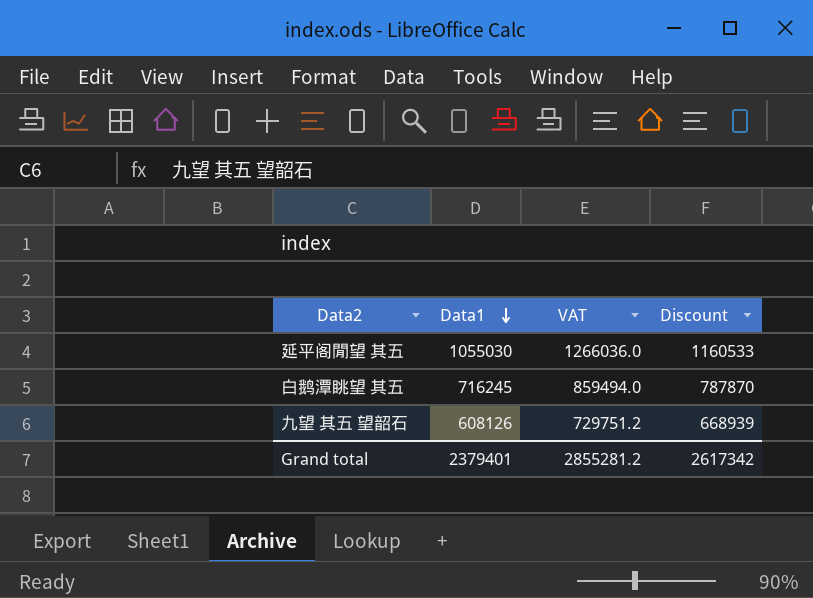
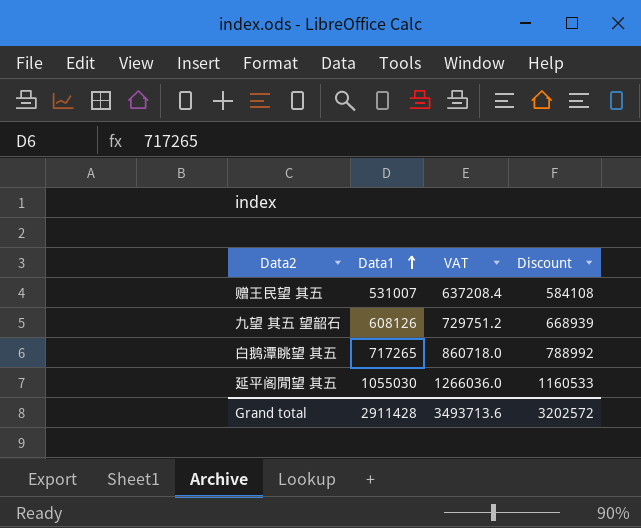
row order: Data1 descending -> Data1 ascending
row 赠王民望 其五: none -> 531007 | 637208.4 | 584108
白鹅潭眺望 其五 | Data1: 716245 -> 717265
白鹅潭眺望 其五 | VAT: 859494.0 -> 860718.0
白鹅潭眺望 其五 | Discount: 787870 -> 788992
Grand total | Data1: 2379401 -> 2911428
Grand total | VAT: 2855281.2 -> 3493713.6
Grand total | Discount: 2617342 -> 3202572

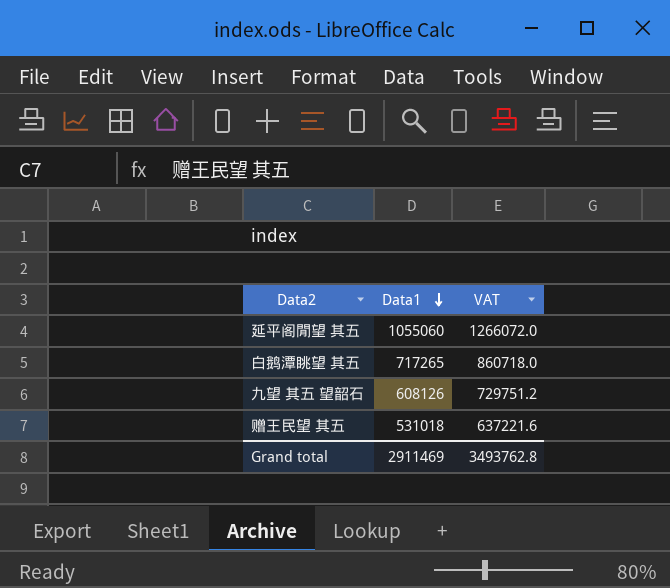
row order: Data1 ascending -> Data1 descending
column Discount | formula: [Data1] * 1.1 -> none
延平阁閒望 其五 | Data1: 1055030 -> 1055060
延平阁閒望 其五 | VAT: 1266036.0 -> 1266072.0
赠王民望 其五 | Data1: 531007 -> 531018
赠王民望 其五 | VAT: 637208.4 -> 637221.6
Grand total | Data1: 2911428 -> 2911469
Grand total | VAT: 3493713.6 -> 3493762.8

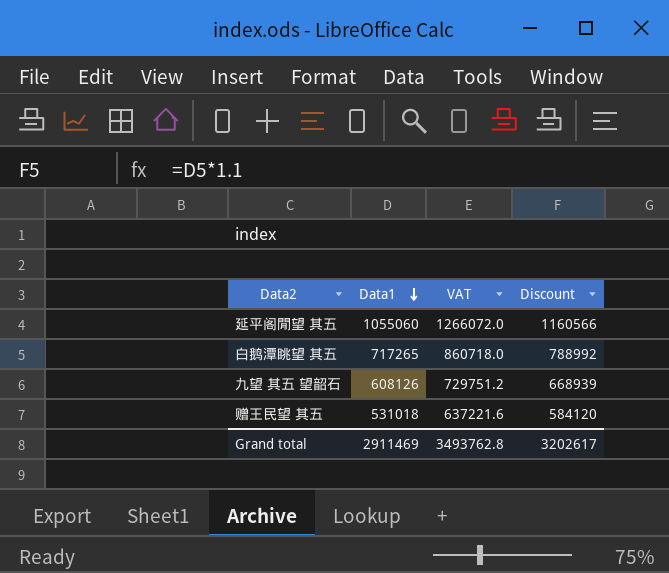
column Discount | formula: none -> [Data1] * 1.1

